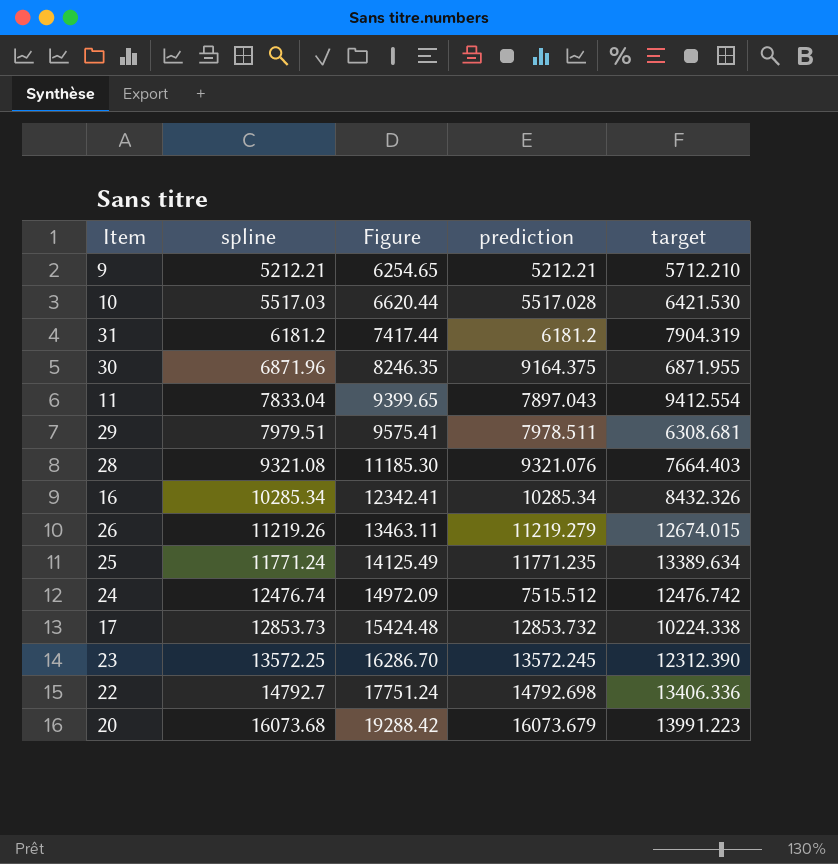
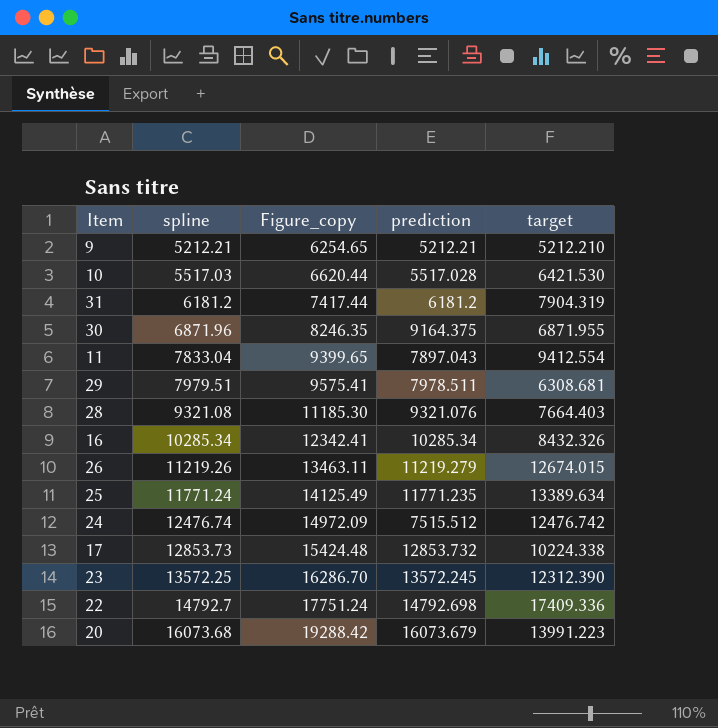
column name: Figure -> Figure_copy
9 | target: 5712.210 -> 5212.210
22 | target: 13406.336 -> 17409.336

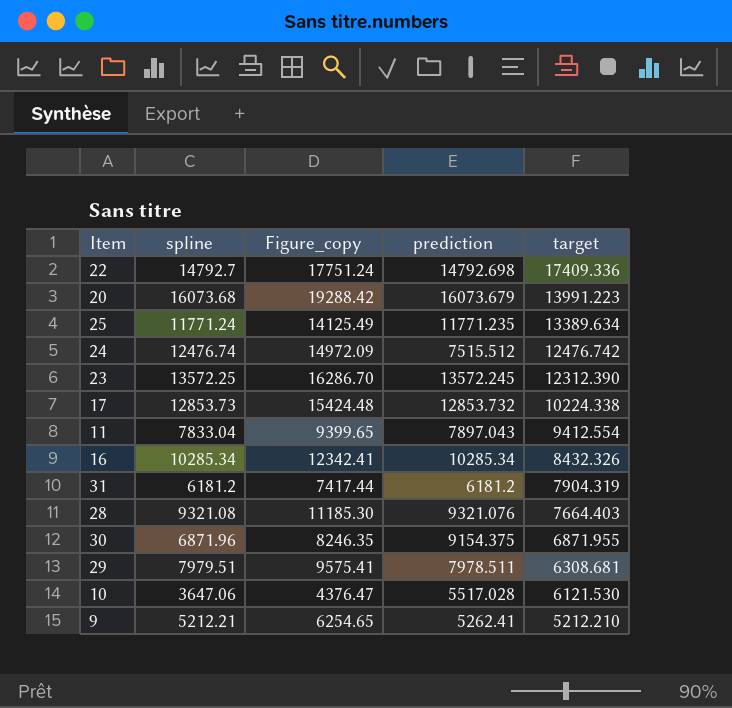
row order: spline ascending -> target descending
row 26: 11219.26 | 13463.11 | 11219.279 | 12674.015 -> none
30 | prediction: 9164.375 -> 9154.375
10 | spline: 5517.03 -> 3647.06
10 | Figure_copy: 6620.44 -> 4376.47
10 | target: 6421.530 -> 6121.530
9 | prediction: 5212.21 -> 5262.41

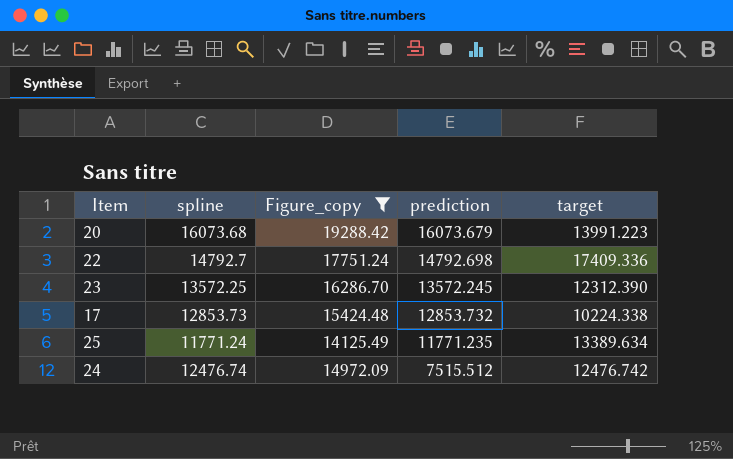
filter: none -> Figure_copy >= 14125.49
row order: target descending -> prediction descending

